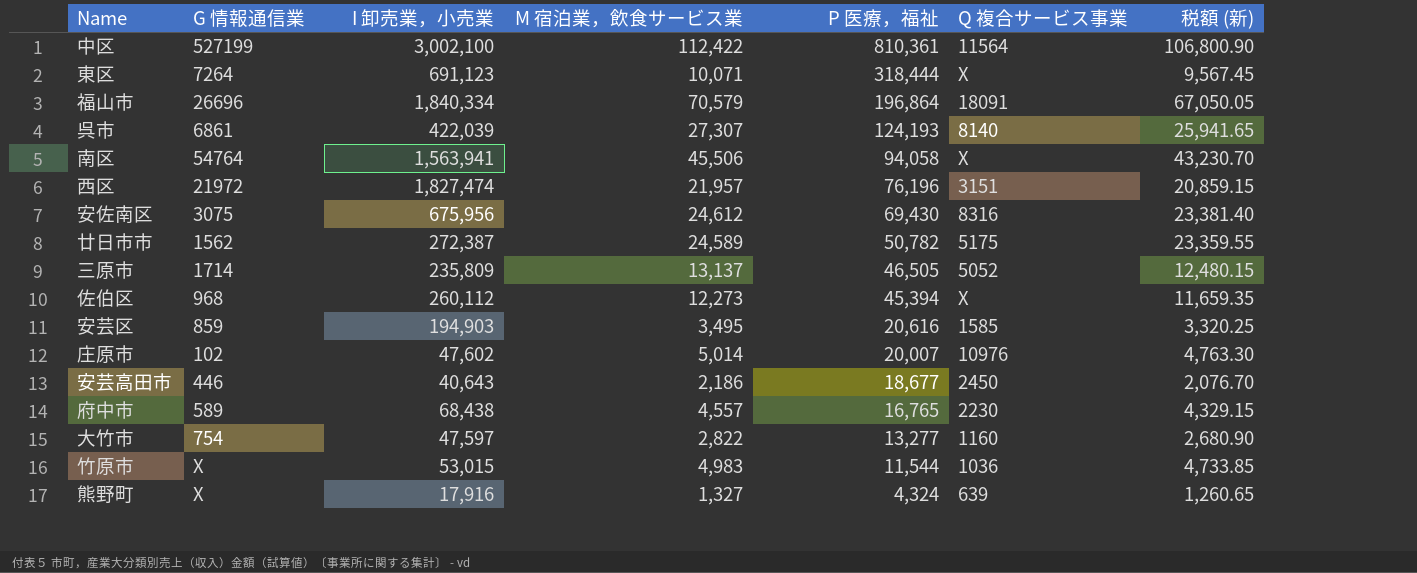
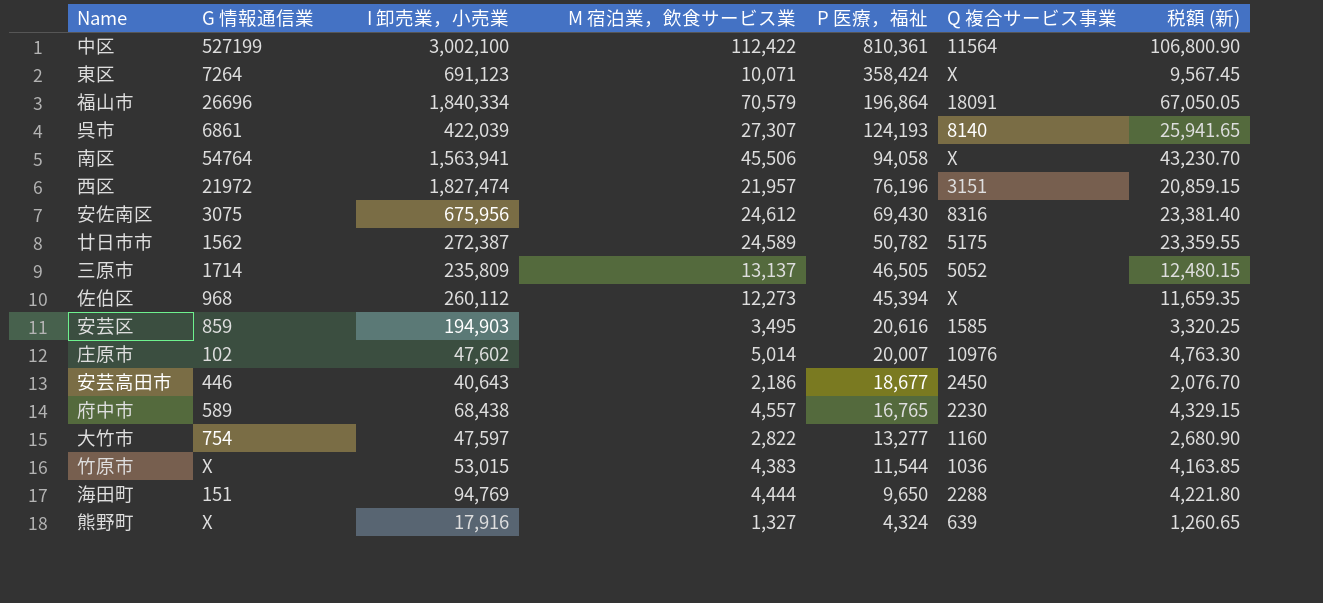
東区 | P 医療，福祉: 318,444 -> 358,424
竹原市 | M 宿泊業，飲食サービス業: 4,983 -> 4,383
竹原市 | 税額 (新): 4,733.85 -> 4,163.85
row 海田町: none -> 151 | 94,769 | 4,444 | 9,650 | 2288 | 4,221.80

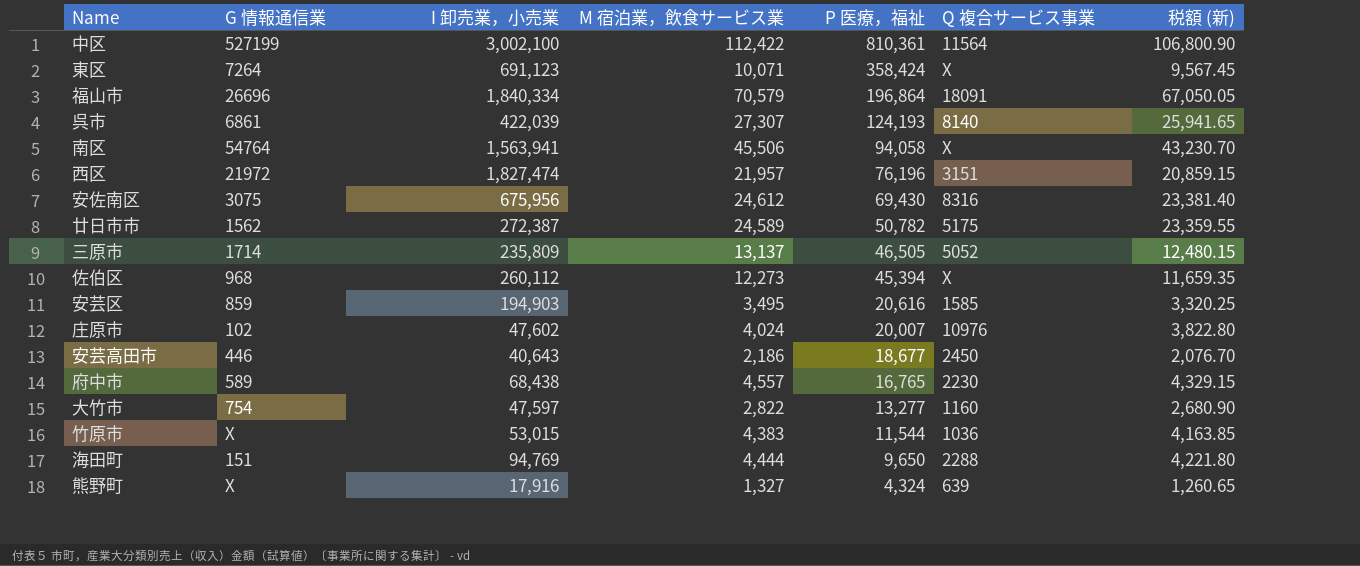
庄原市 | M 宿泊業，飲食サービス業: 5,014 -> 4,024
庄原市 | 税額 (新): 4,763.30 -> 3,822.80

